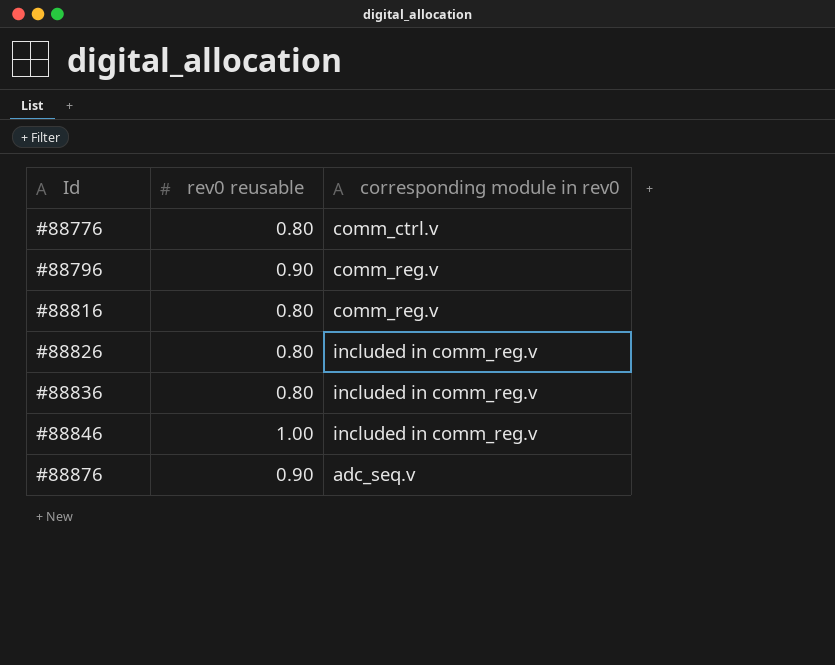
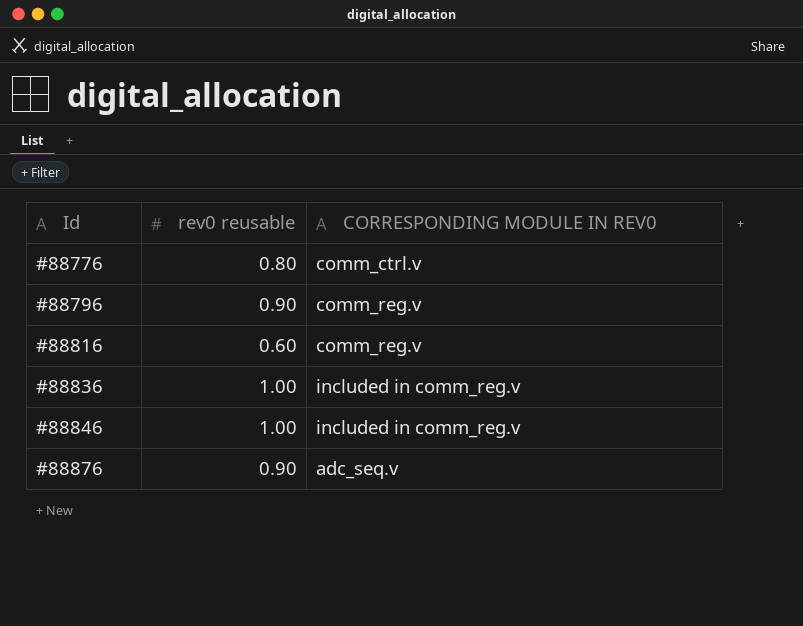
column name: corresponding module in rev0 -> CORRESPONDING MODULE IN REV0
row #88826: 0.80 | included in comm_reg.v -> none
#88816 | rev0 reusable: 0.80 -> 0.60
#88836 | rev0 reusable: 0.80 -> 1.00

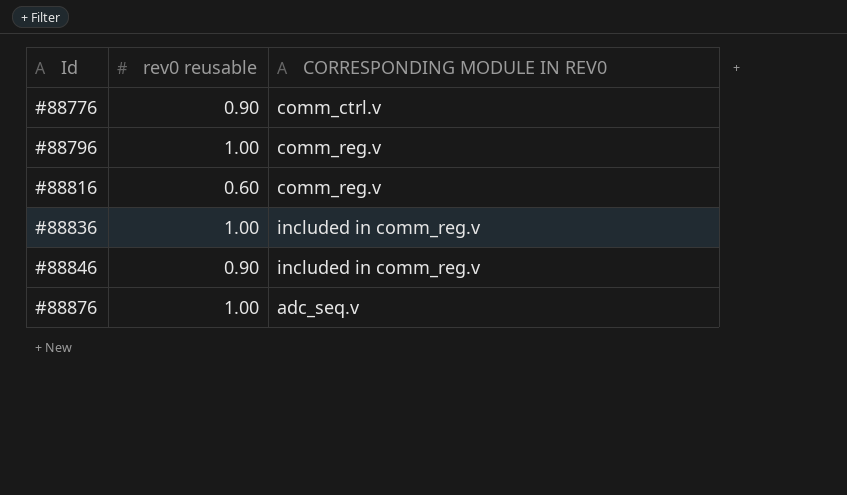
#88776 | rev0 reusable: 0.80 -> 0.90
#88796 | rev0 reusable: 0.90 -> 1.00
#88846 | rev0 reusable: 1.00 -> 0.90
#88876 | rev0 reusable: 0.90 -> 1.00

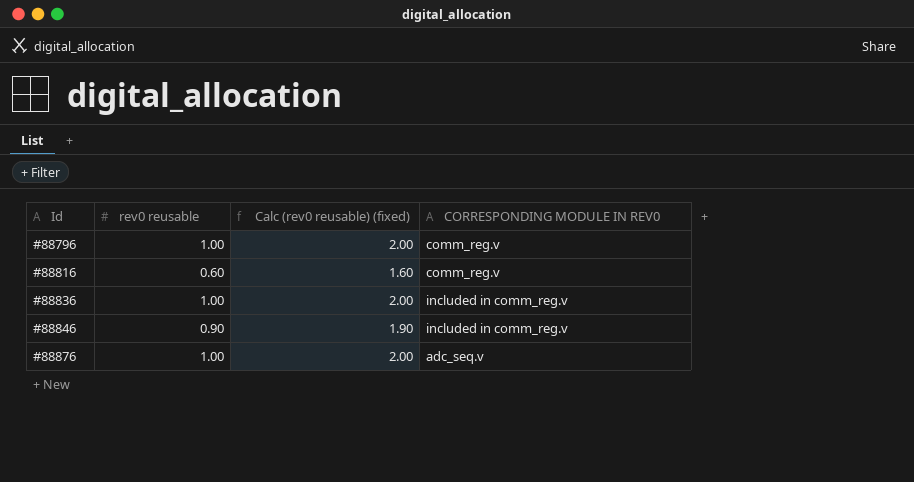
column Calc (rev0 reusable) (fixed) | formula: none -> [rev0 reusable] + 1
row #88776: 0.90 | comm_ctrl.v -> none

